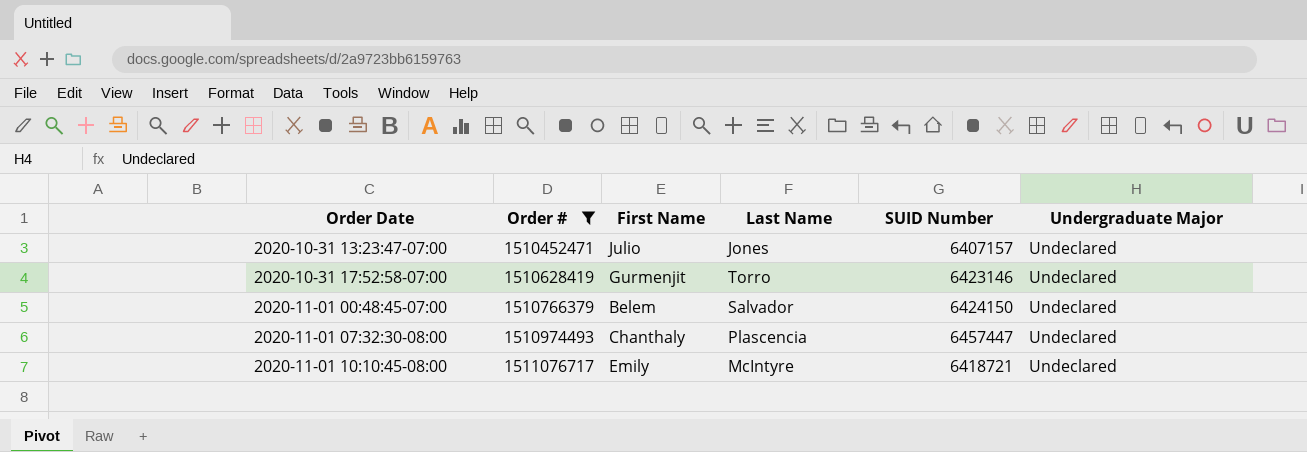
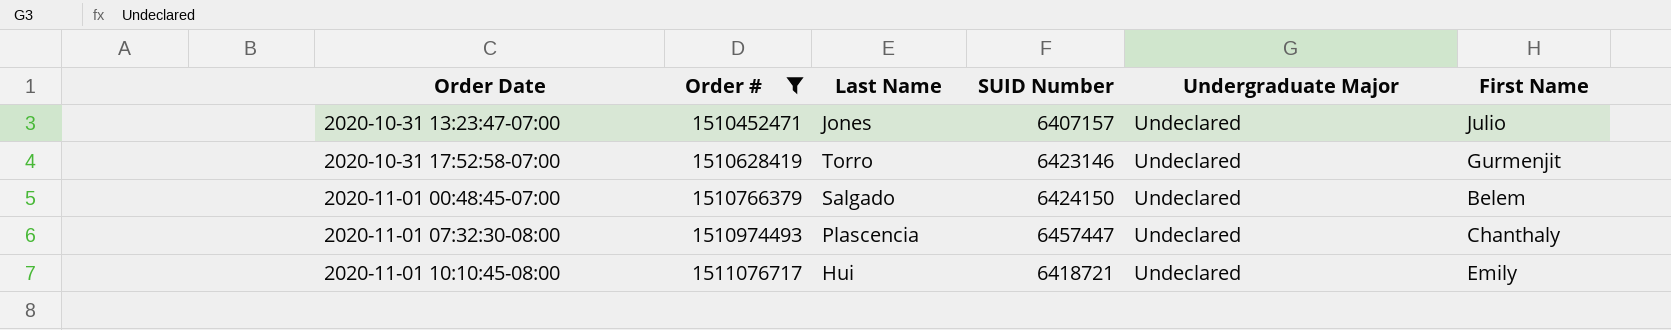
column First Name | position: 3 -> 6
2020-11-01 00:48:45-07:00 | Last Name: Salvador -> Salgado
2020-11-01 10:10:45-08:00 | Last Name: McIntyre -> Hui

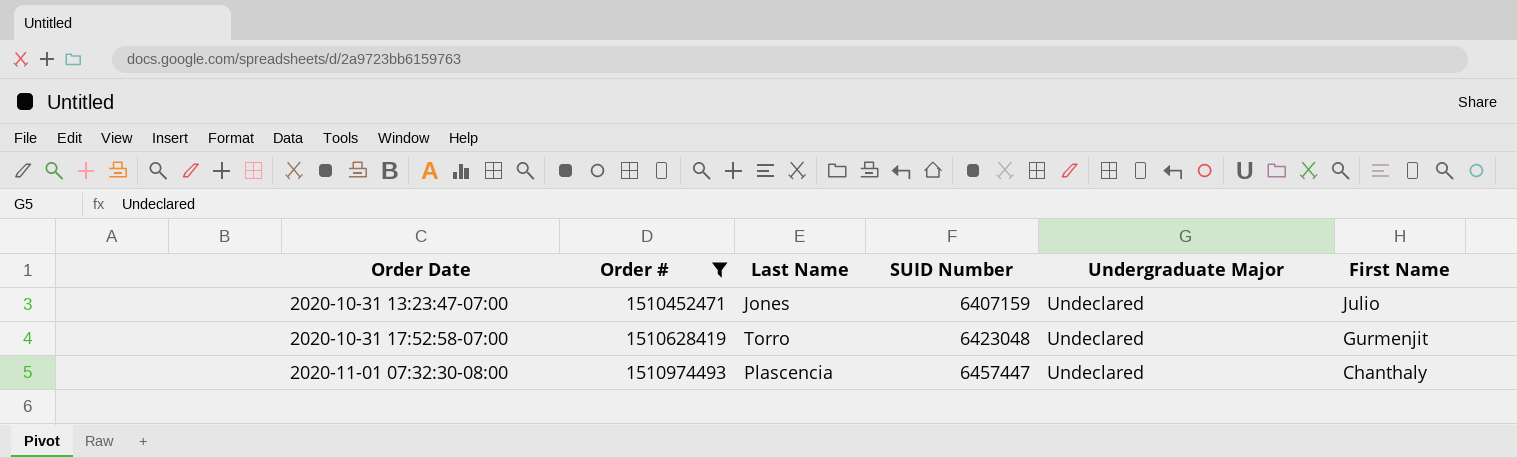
row 2020-11-01 00:48:45-07:00: 1510766379 | Salgado | 6424150 | Undeclared | Belem -> none
row 2020-11-01 10:10:45-08:00: 1511076717 | Hui | 6418721 | Undeclared | Emily -> none
2020-10-31 13:23:47-07:00 | SUID Number: 6407157 -> 6407159
2020-10-31 17:52:58-07:00 | SUID Number: 6423146 -> 6423048

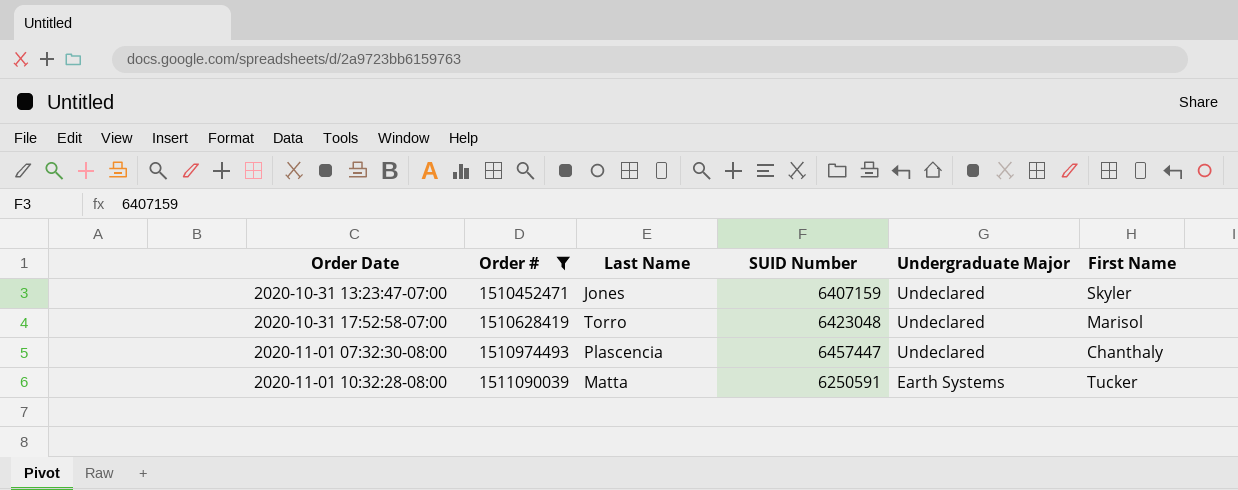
2020-10-31 13:23:47-07:00 | First Name: Julio -> Skyler
2020-10-31 17:52:58-07:00 | First Name: Gurmenjit -> Marisol
row 2020-11-01 10:32:28-08:00: none -> 1511090039 | Matta | 6250591 | Earth Systems | Tucker

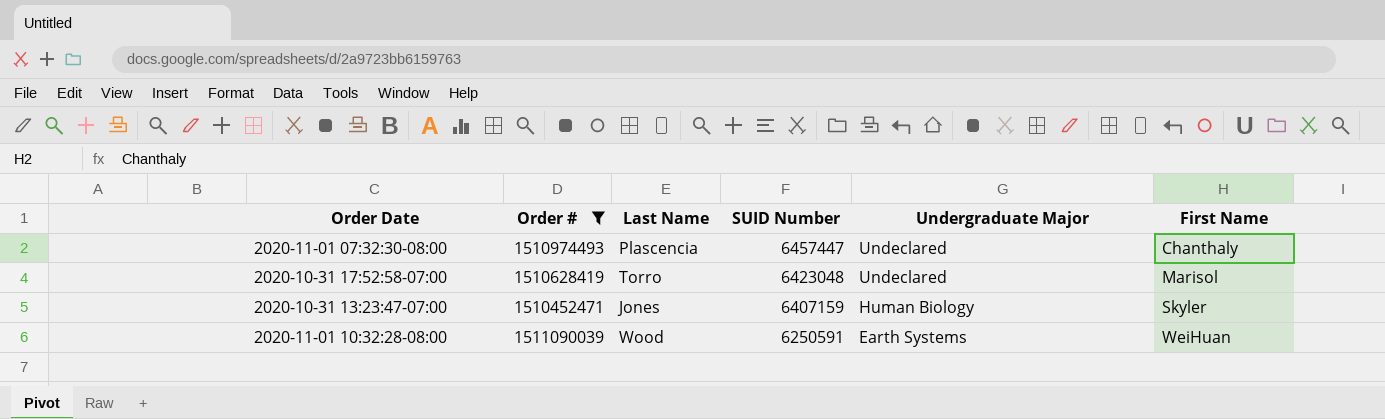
row order: Order Date ascending -> SUID Number descending
2020-10-31 13:23:47-07:00 | Undergraduate Major: Undeclared -> Human Biology
2020-11-01 10:32:28-08:00 | Last Name: Matta -> Wood
2020-11-01 10:32:28-08:00 | First Name: Tucker -> WeiHuan

